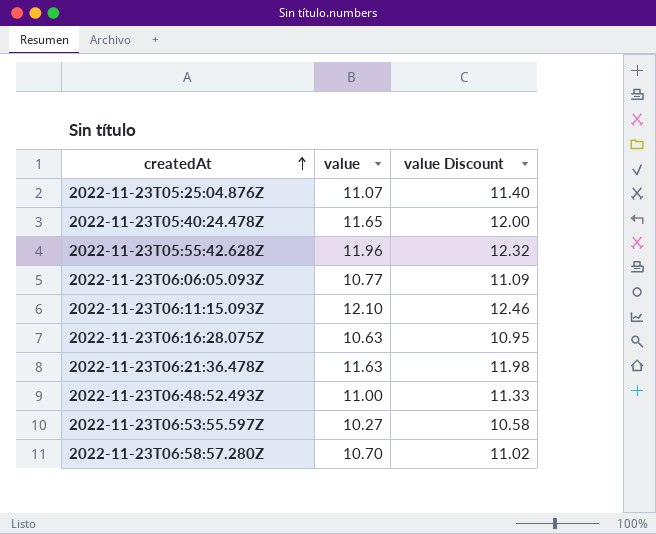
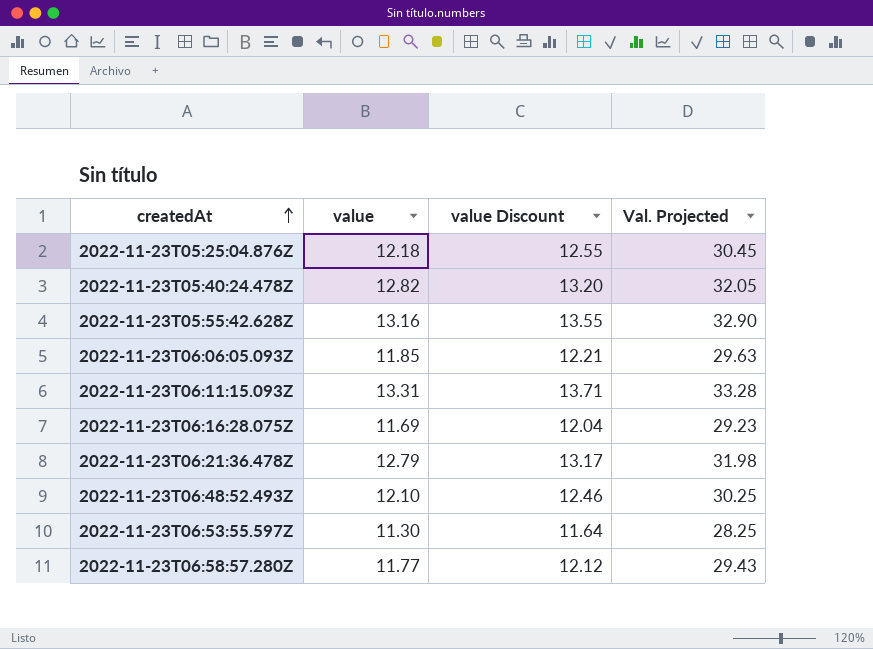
column Val. Projected | formula: none -> [value] * 2.5
2022-11-23T05:25:04.876Z | value: 11.07 -> 12.18
2022-11-23T05:25:04.876Z | value Discount: 11.40 -> 12.55
2022-11-23T05:40:24.478Z | value: 11.65 -> 12.82
2022-11-23T05:40:24.478Z | value Discount: 12.00 -> 13.20
2022-11-23T05:55:42.628Z | value: 11.96 -> 13.16
2022-11-23T05:55:42.628Z | value Discount: 12.32 -> 13.55
2022-11-23T06:06:05.093Z | value: 10.77 -> 11.85
2022-11-23T06:06:05.093Z | value Discount: 11.09 -> 12.21
2022-11-23T06:11:15.093Z | value: 12.10 -> 13.31
2022-11-23T06:11:15.093Z | value Discount: 12.46 -> 13.71
2022-11-23T06:16:28.075Z | value: 10.63 -> 11.69
2022-11-23T06:16:28.075Z | value Discount: 10.95 -> 12.04
2022-11-23T06:21:36.478Z | value: 11.63 -> 12.79
2022-11-23T06:21:36.478Z | value Discount: 11.98 -> 13.17
2022-11-23T06:48:52.493Z | value: 11.00 -> 12.10
2022-11-23T06:48:52.493Z | value Discount: 11.33 -> 12.46
2022-11-23T06:53:55.597Z | value: 10.27 -> 11.30
2022-11-23T06:53:55.597Z | value Discount: 10.58 -> 11.64
2022-11-23T06:58:57.280Z | value: 10.70 -> 11.77
2022-11-23T06:58:57.280Z | value Discount: 11.02 -> 12.12

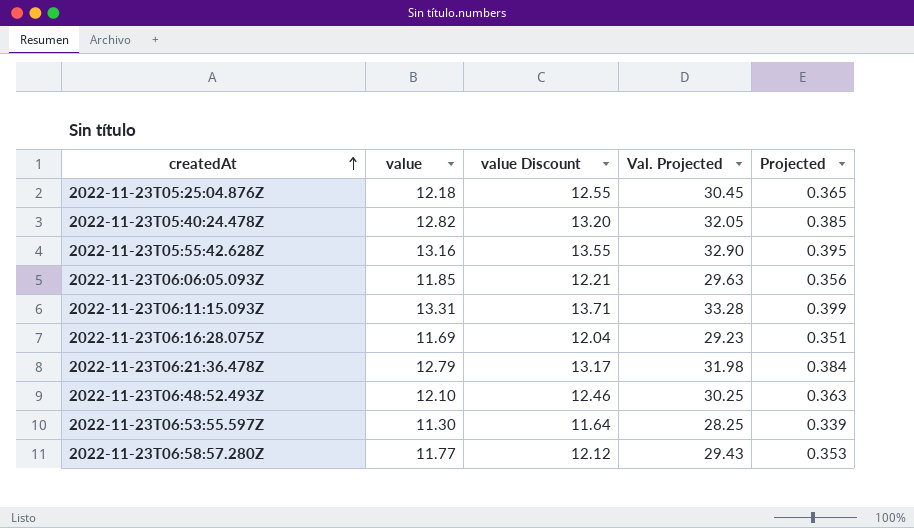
column Projected | formula: none -> [value] * 0.03

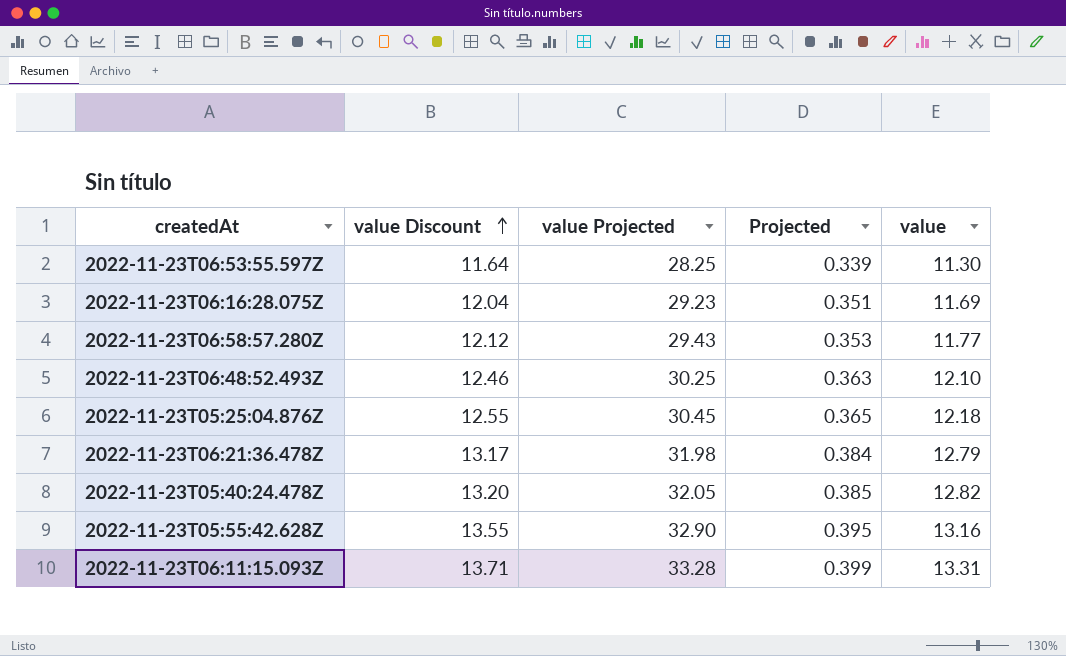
row order: createdAt ascending -> value Discount ascending
column name: Val. Projected -> value Projected
column value | position: 2 -> 5
row 2022-11-23T06:06:05.093Z: 11.85 | 12.21 | 29.63 | 0.356 -> none

